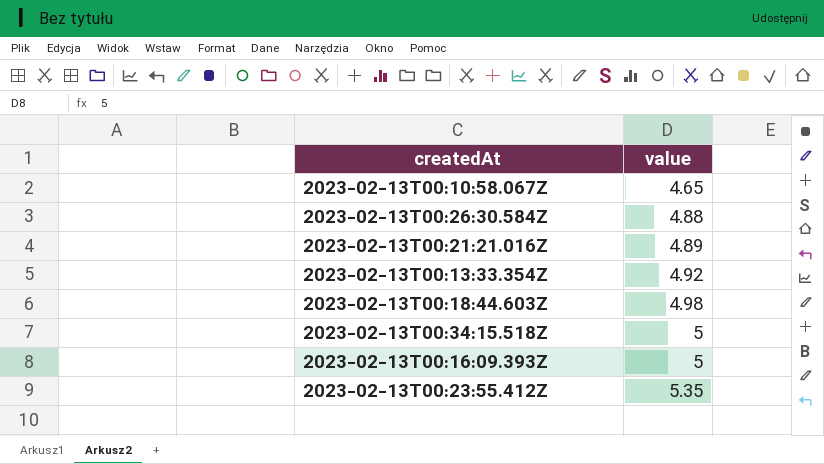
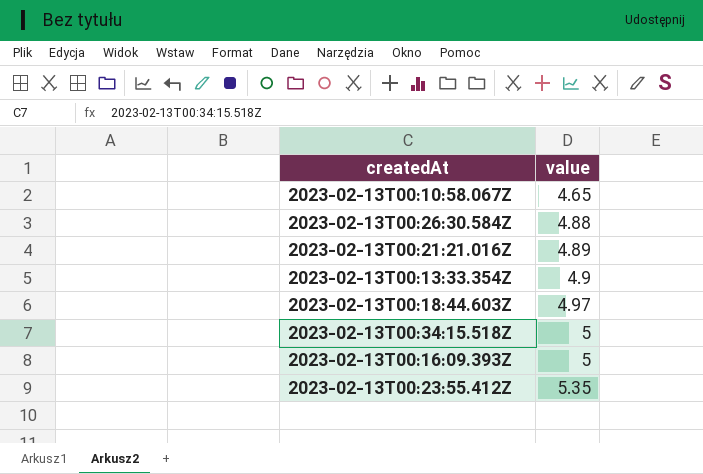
2023-02-13T00:13:33.354Z | value: 4.92 -> 4.9
2023-02-13T00:18:44.603Z | value: 4.98 -> 4.97

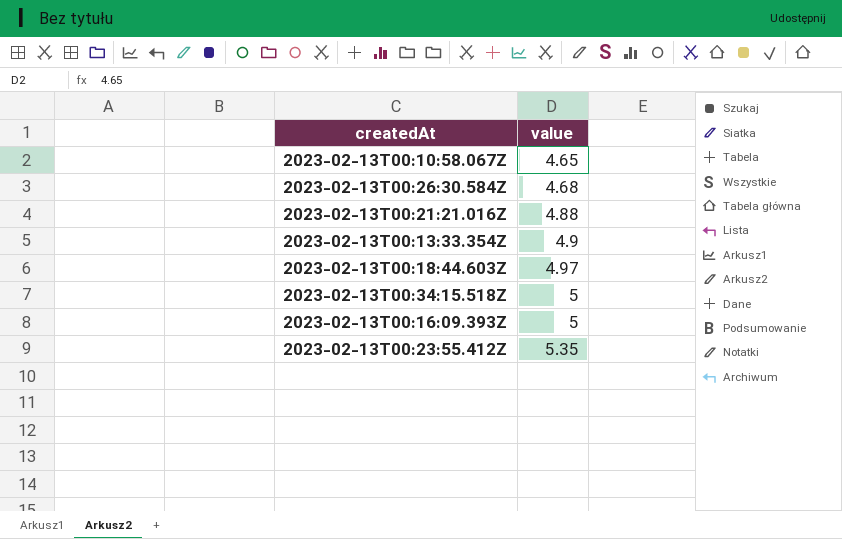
2023-02-13T00:26:30.584Z | value: 4.88 -> 4.68
2023-02-13T00:21:21.016Z | value: 4.89 -> 4.88

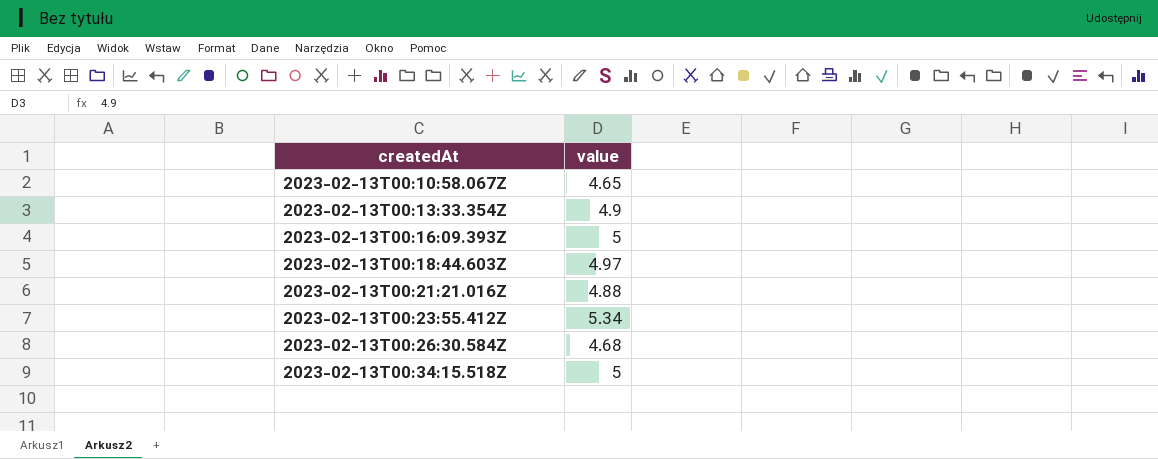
row order: value ascending -> createdAt ascending
2023-02-13T00:23:55.412Z | value: 5.35 -> 5.34

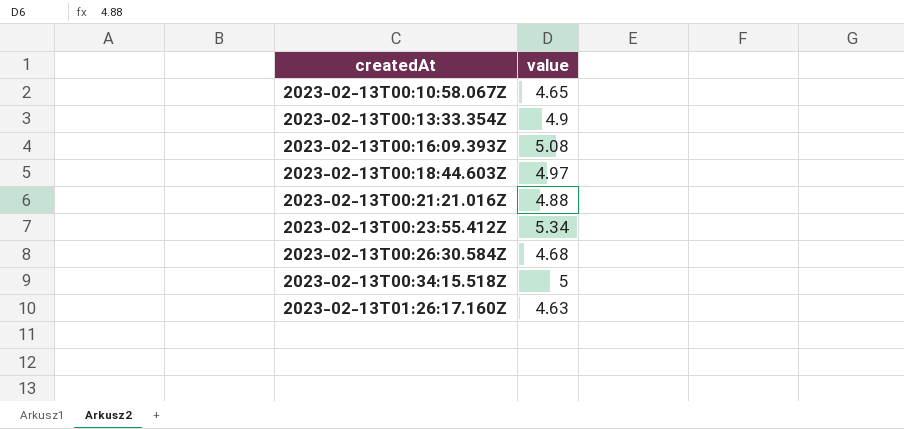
2023-02-13T00:16:09.393Z | value: 5 -> 5.08
row 2023-02-13T01:26:17.160Z: none -> 4.63

